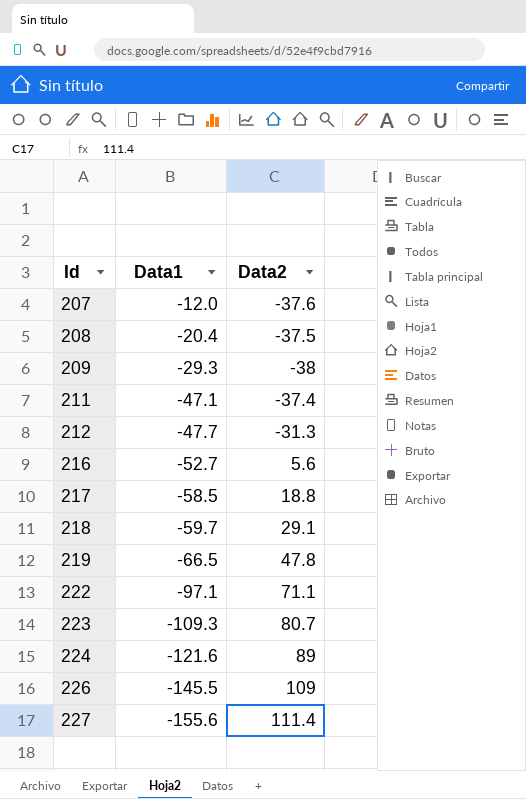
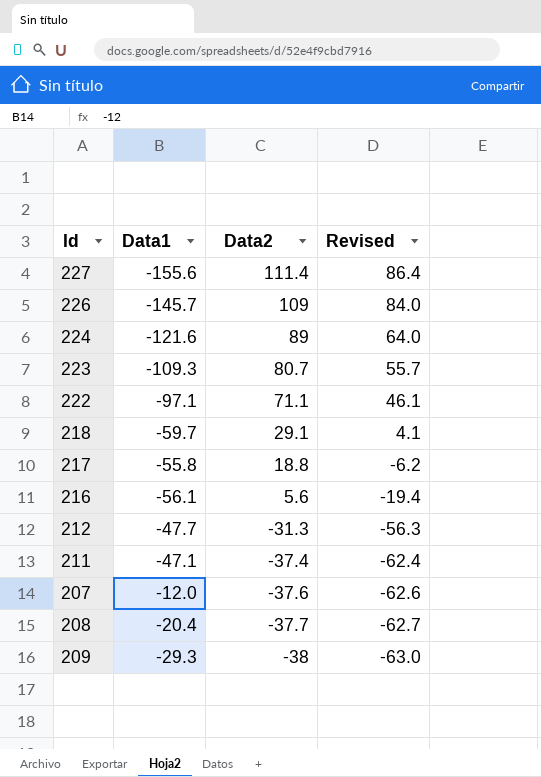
row order: Id ascending -> Data2 descending
column Revised | formula: none -> [Data2] - 25
row 219: -66.5 | 47.8 -> none
226 | Data1: -145.5 -> -145.7
217 | Data1: -58.5 -> -55.8
216 | Data1: -52.7 -> -56.1
208 | Data2: -37.5 -> -37.7

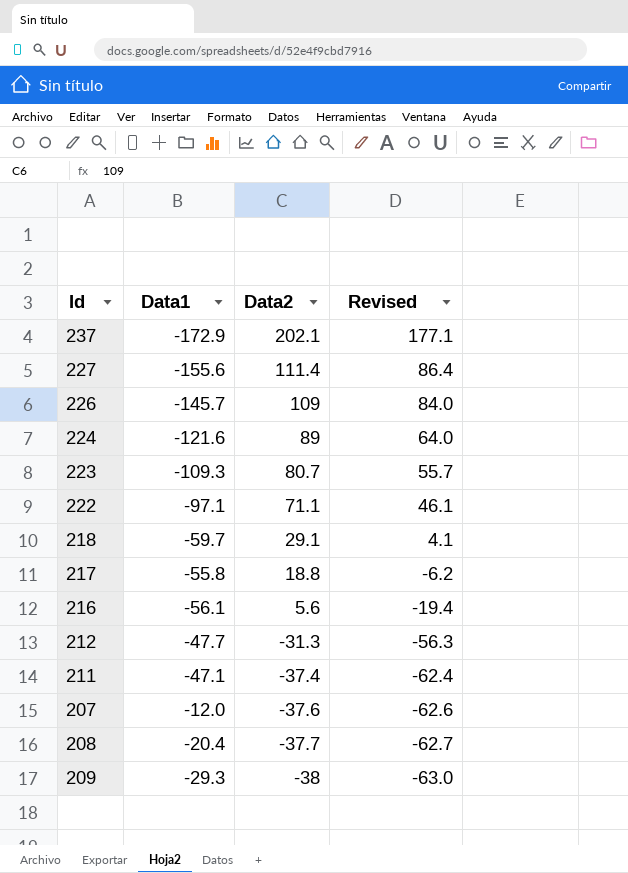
row 237: none -> -172.9 | 202.1 | 177.1

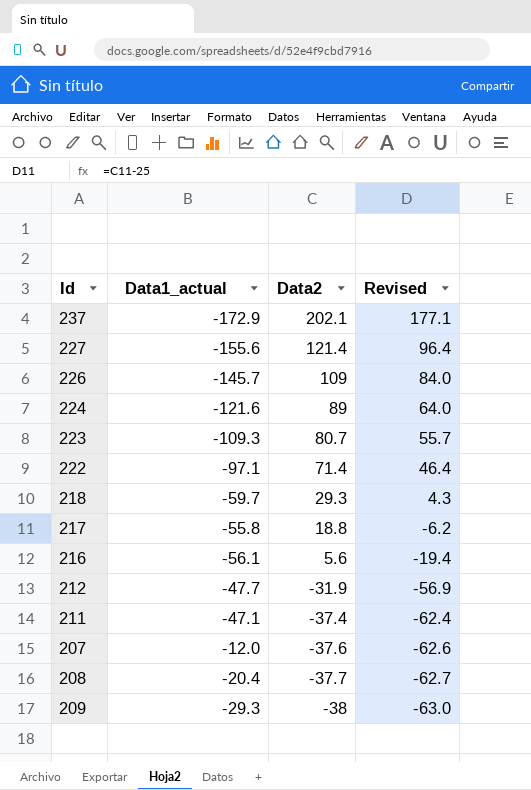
column name: Data1 -> Data1_actual
227 | Data2: 111.4 -> 121.4
227 | Revised: 86.4 -> 96.4
222 | Data2: 71.1 -> 71.4
222 | Revised: 46.1 -> 46.4
218 | Data2: 29.1 -> 29.3
218 | Revised: 4.1 -> 4.3
212 | Data2: -31.3 -> -31.9
212 | Revised: -56.3 -> -56.9

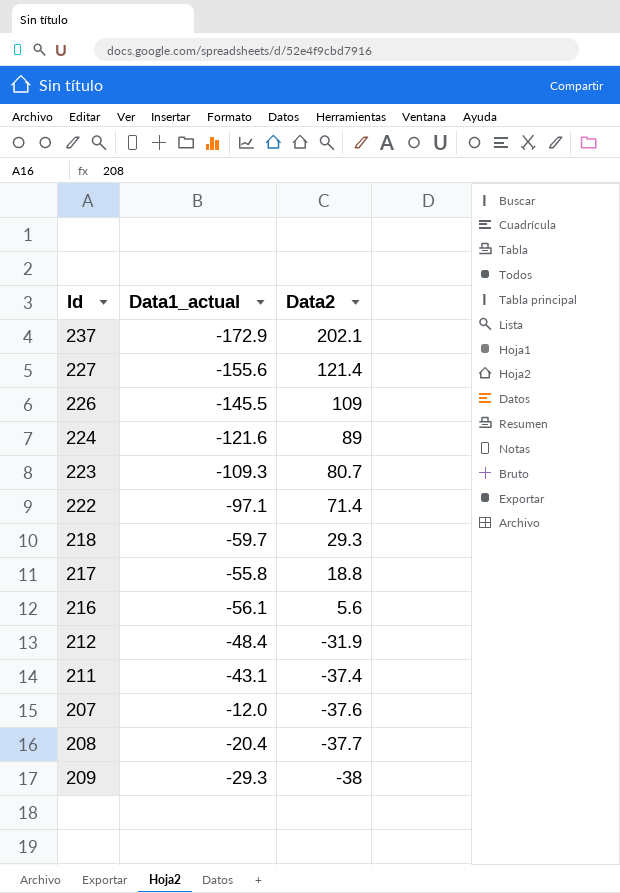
column Revised | formula: [Data2] - 25 -> none
226 | Data1_actual: -145.7 -> -145.5
212 | Data1_actual: -47.7 -> -48.4
211 | Data1_actual: -47.1 -> -43.1

